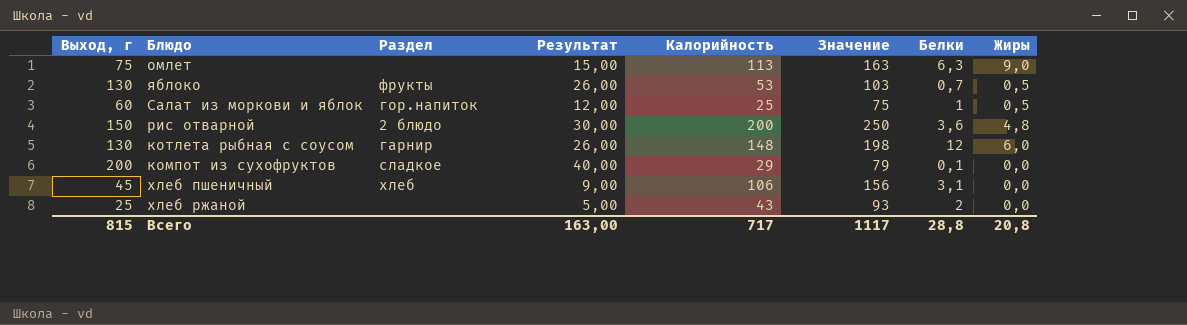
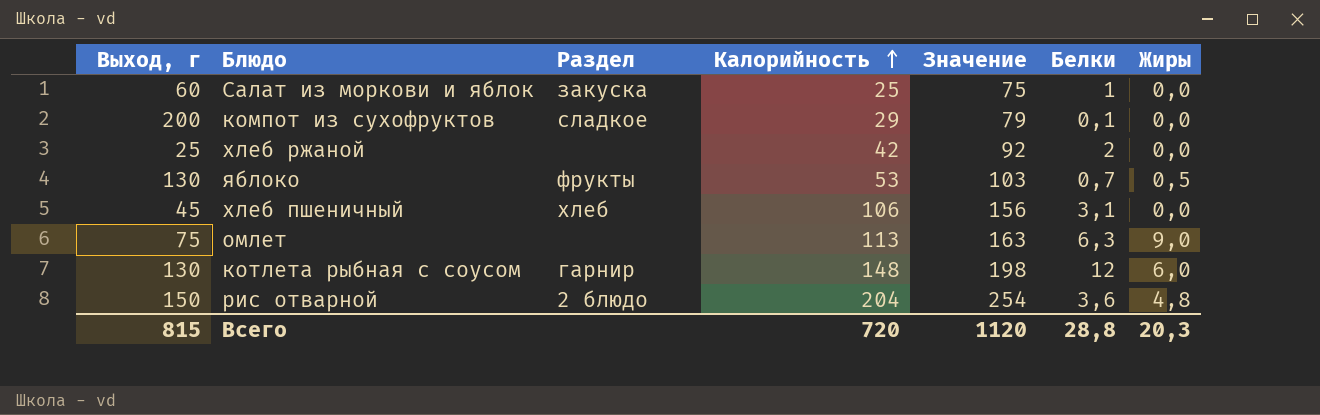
row order: none -> Калорийность ascending
column Результат | formula: [Выход, г] * 0,2 -> none
Салат из моркови и яблок | Раздел: гор.напиток -> закуска
Салат из моркови и яблок | Жиры: 0,5 -> 0,0
хлеб ржаной | Калорийность: 43 -> 42
хлеб ржаной | Значение: 93 -> 92
рис отварной | Калорийность: 200 -> 204
рис отварной | Значение: 250 -> 254
Всего | Калорийность: 717 -> 720
Всего | Значение: 1117 -> 1120
Всего | Жиры: 20,8 -> 20,3

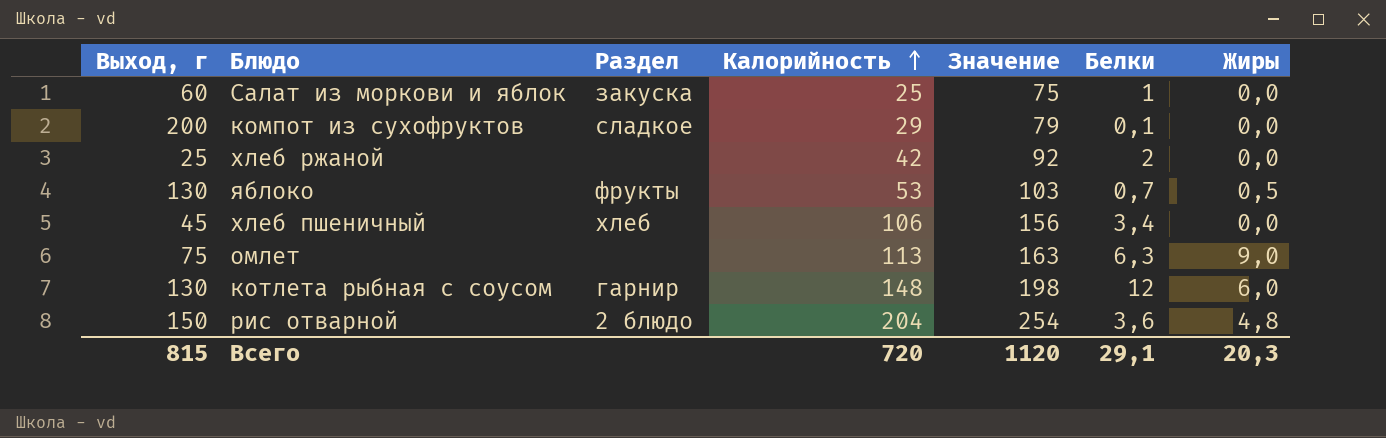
хлеб пшеничный | Белки: 3,1 -> 3,4
Всего | Белки: 28,8 -> 29,1

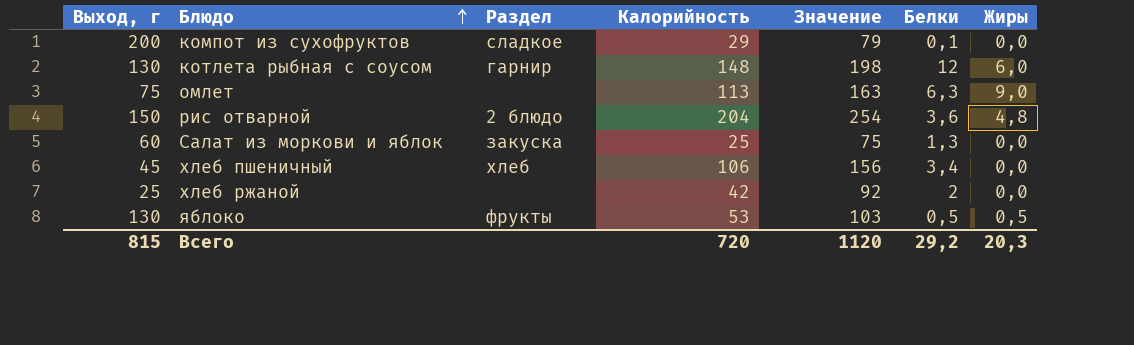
row order: Калорийность ascending -> Блюдо ascending
Салат из моркови и яблок | Белки: 1 -> 1,3
яблоко | Белки: 0,7 -> 0,5
Всего | Белки: 29,1 -> 29,2

